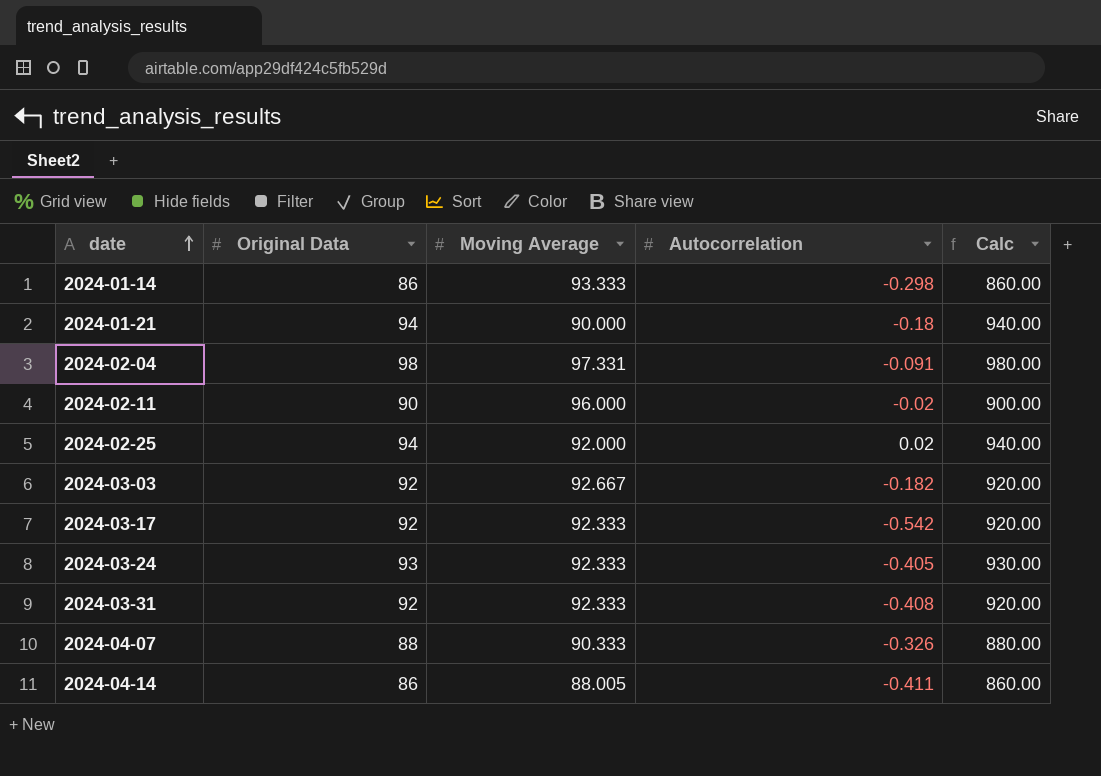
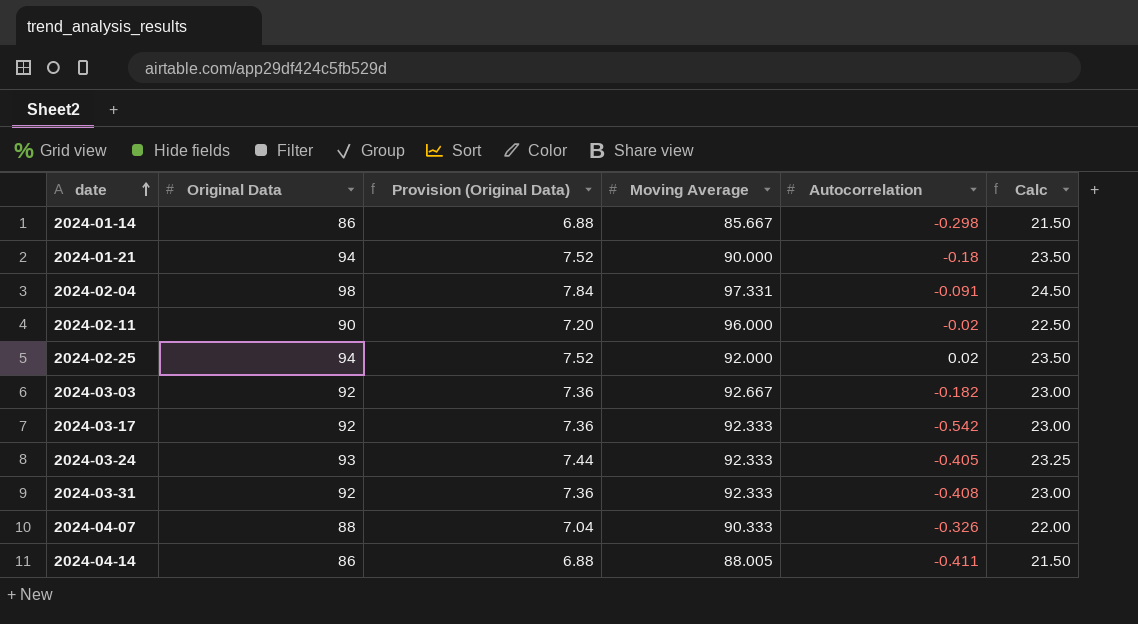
column Provision (Original Data) | formula: none -> [Original Data] * 0.08
column Calc | formula: [Original Data] * 10 -> [Original Data] * 0.25
2024-01-14 | Moving Average: 93.333 -> 85.667

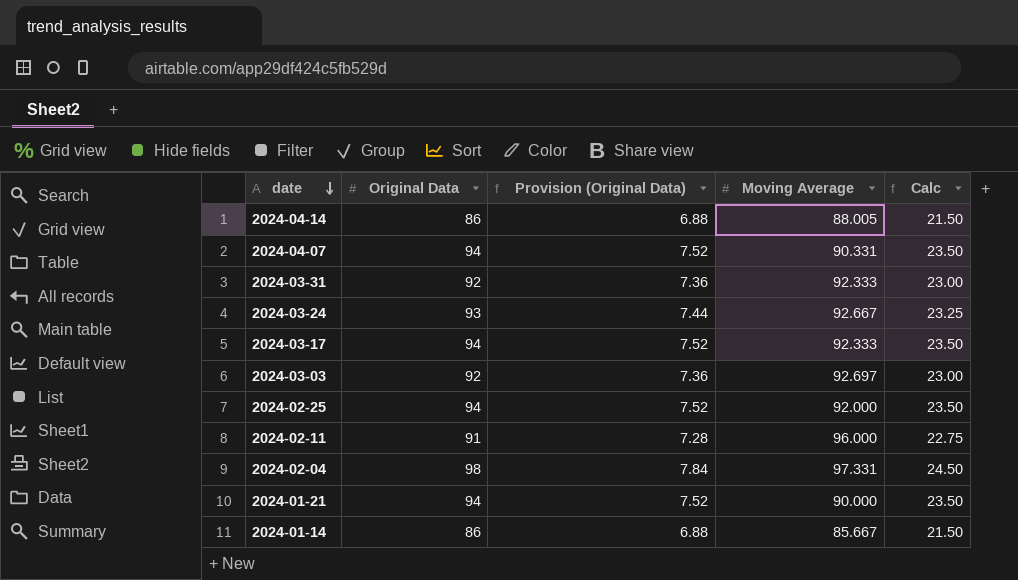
row order: date ascending -> date descending
column Autocorrelation | position: 5 -> none
2024-04-07 | Original Data: 88 -> 94
2024-04-07 | Provision (Original Data): 7.04 -> 7.52
2024-04-07 | Moving Average: 90.333 -> 90.331
2024-04-07 | Calc: 22.00 -> 23.50
2024-03-24 | Moving Average: 92.333 -> 92.667
2024-03-17 | Original Data: 92 -> 94
2024-03-17 | Provision (Original Data): 7.36 -> 7.52
2024-03-17 | Calc: 23.00 -> 23.50
2024-03-03 | Moving Average: 92.667 -> 92.697
2024-02-11 | Original Data: 90 -> 91
2024-02-11 | Provision (Original Data): 7.20 -> 7.28
2024-02-11 | Calc: 22.50 -> 22.75

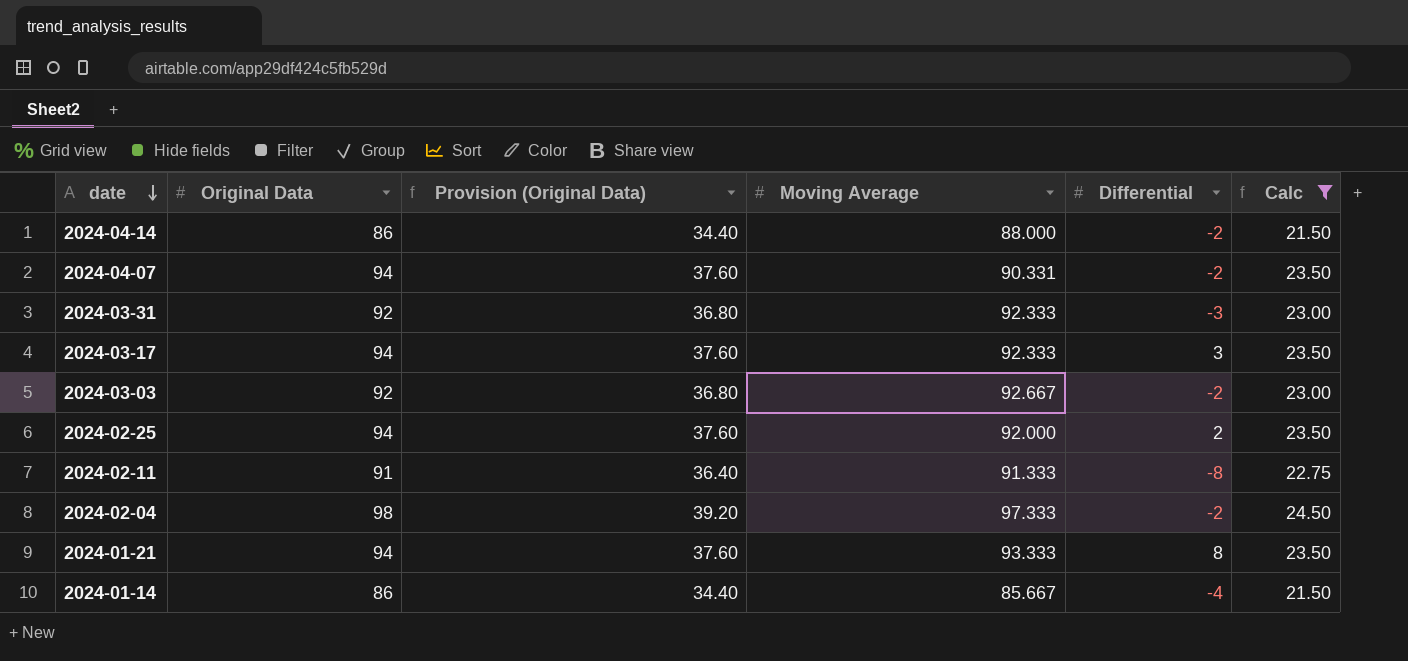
filter: none -> Calc != 23.25
column Provision (Original Data) | formula: [Original Data] * 0.08 -> [Original Data] * 0.4
column Differential | position: none -> 5
2024-04-14 | Moving Average: 88.005 -> 88.000
2024-03-03 | Moving Average: 92.697 -> 92.667
2024-02-11 | Moving Average: 96.000 -> 91.333
2024-02-04 | Moving Average: 97.331 -> 97.333
2024-01-21 | Moving Average: 90.000 -> 93.333

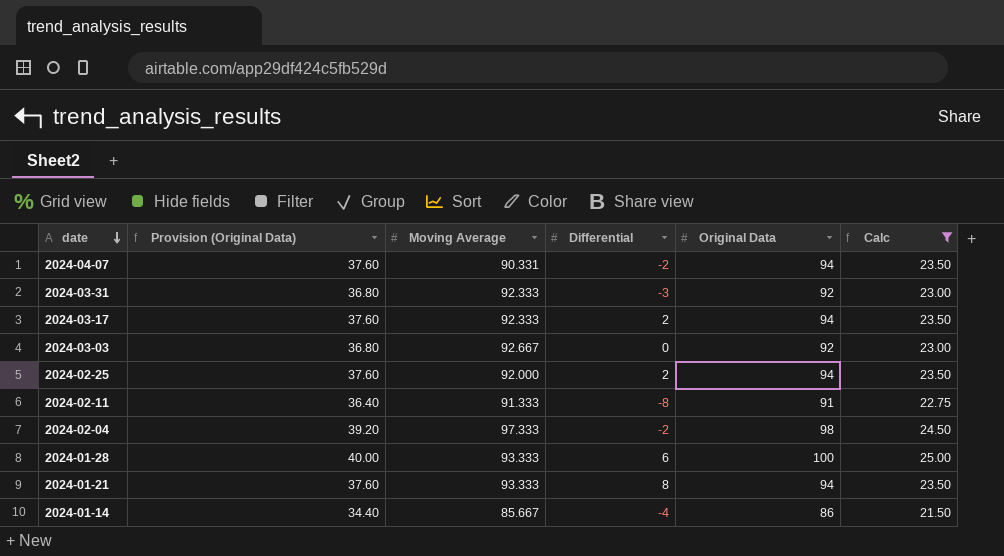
column Original Data | position: 2 -> 5
row 2024-04-14: 86 | 34.40 | 88.000 | -2 | 21.50 -> none
2024-03-17 | Differential: 3 -> 2
2024-03-03 | Differential: -2 -> 0
row 2024-01-28: none -> 40.00 | 93.333 | 6 | 100 | 25.00

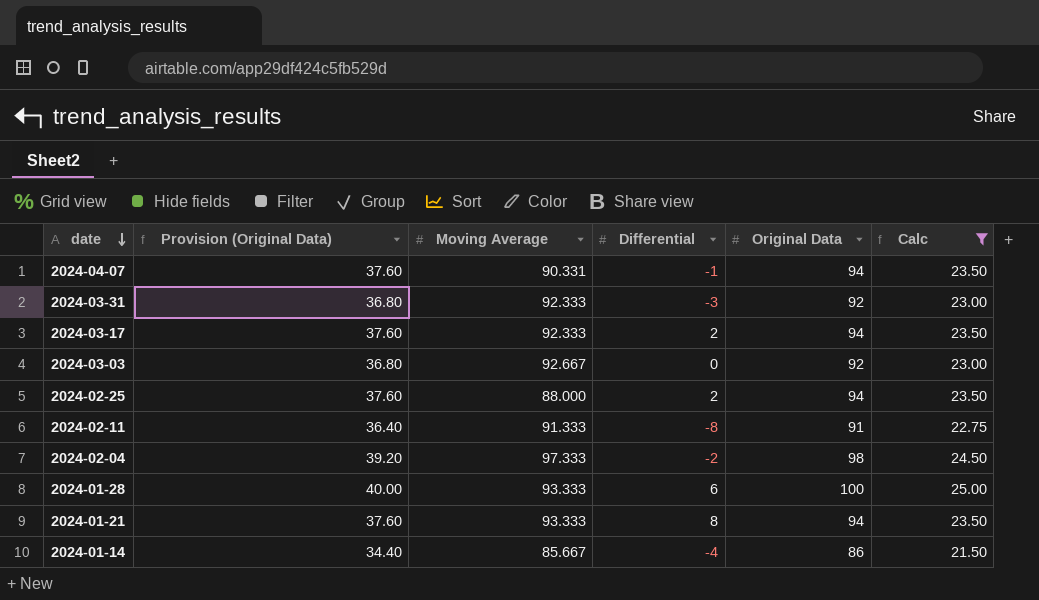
2024-04-07 | Differential: -2 -> -1
2024-02-25 | Moving Average: 92.000 -> 88.000

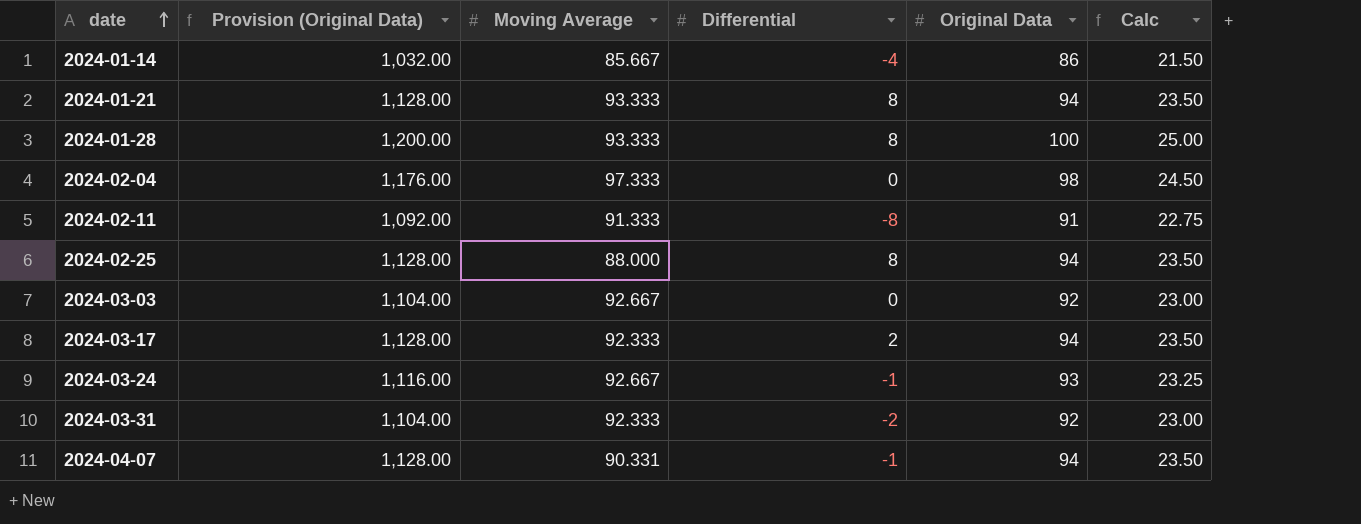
filter: Calc != 23.25 -> none
row order: date descending -> date ascending
column Provision (Original Data) | formula: [Original Data] * 0.4 -> [Original Data] * 12
2024-01-28 | Differential: 6 -> 8
2024-02-04 | Differential: -2 -> 0
2024-02-25 | Differential: 2 -> 8
2024-03-31 | Differential: -3 -> -2

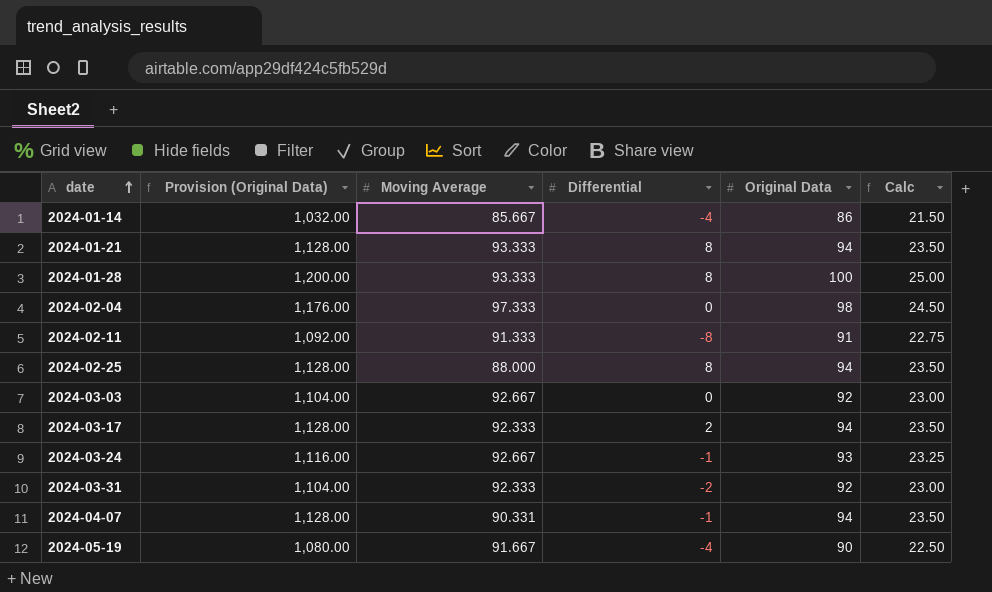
row 2024-05-19: none -> 1,080.00 | 91.667 | -4 | 90 | 22.50

